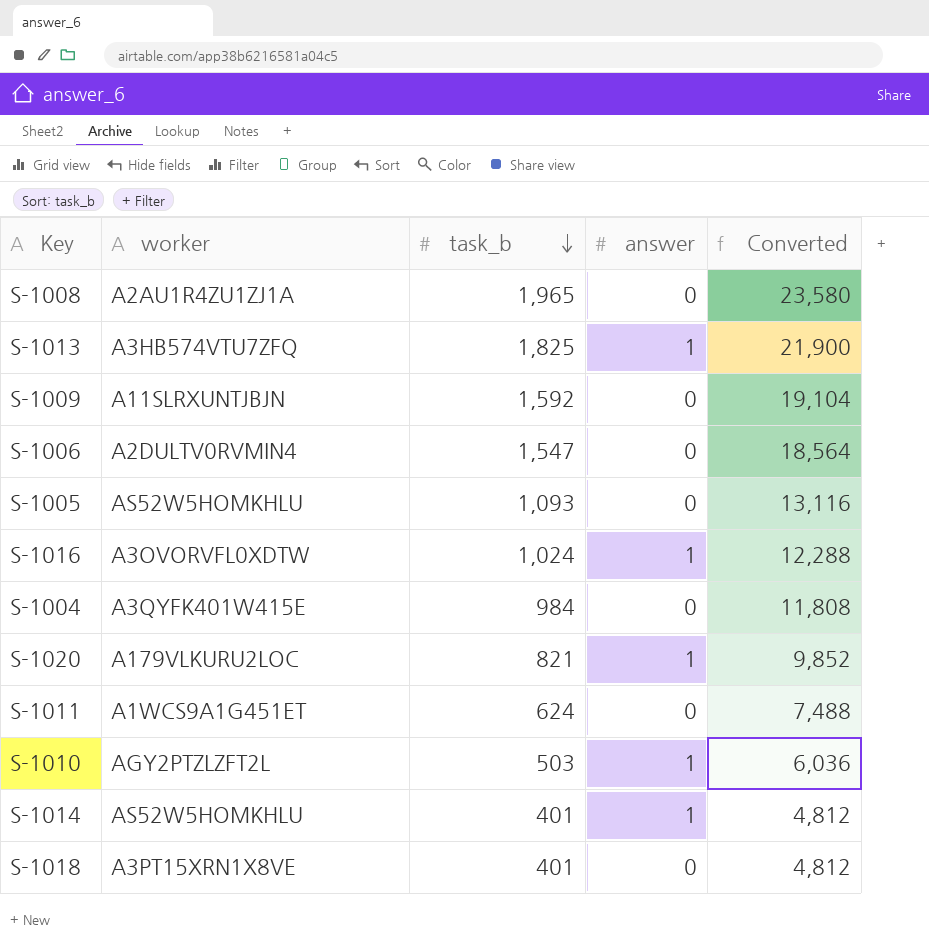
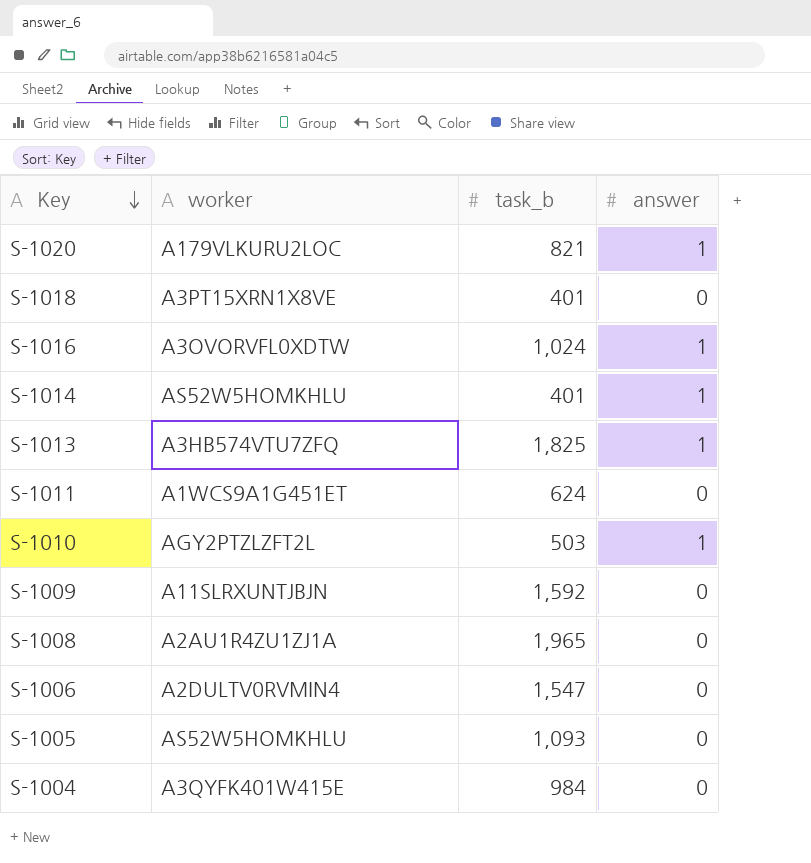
row order: task_b descending -> Key descending
column Converted | formula: [task_b] * 12 -> none

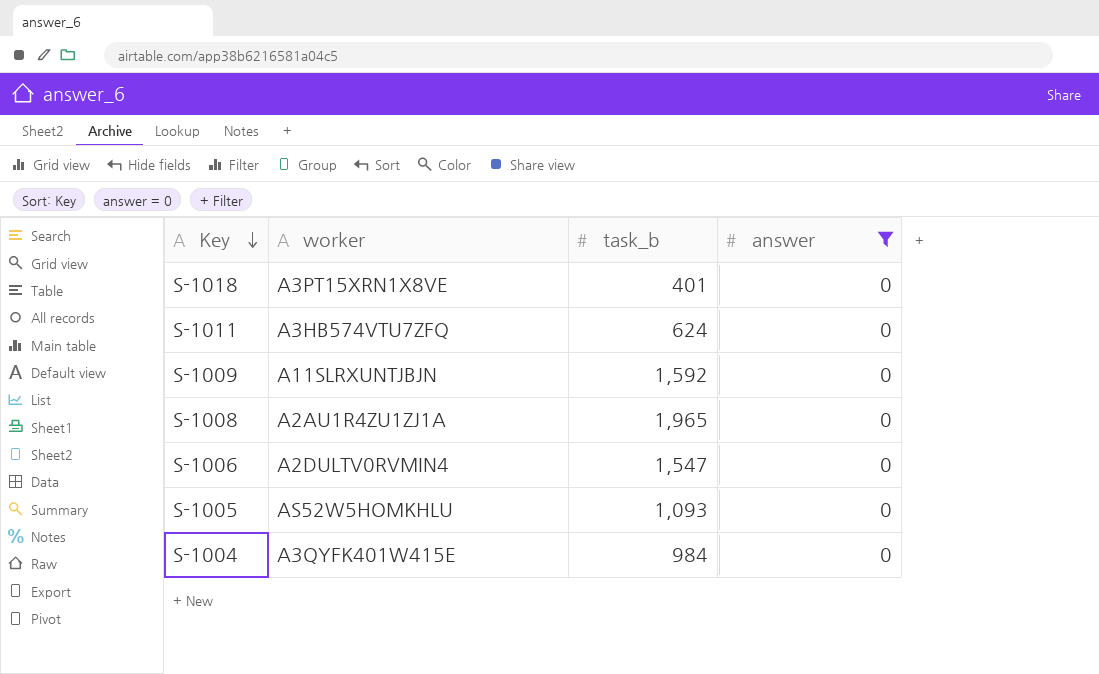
filter: none -> answer = 0
S-1011 | worker: A1WCS9A1G451ET -> A3HB574VTU7ZFQ

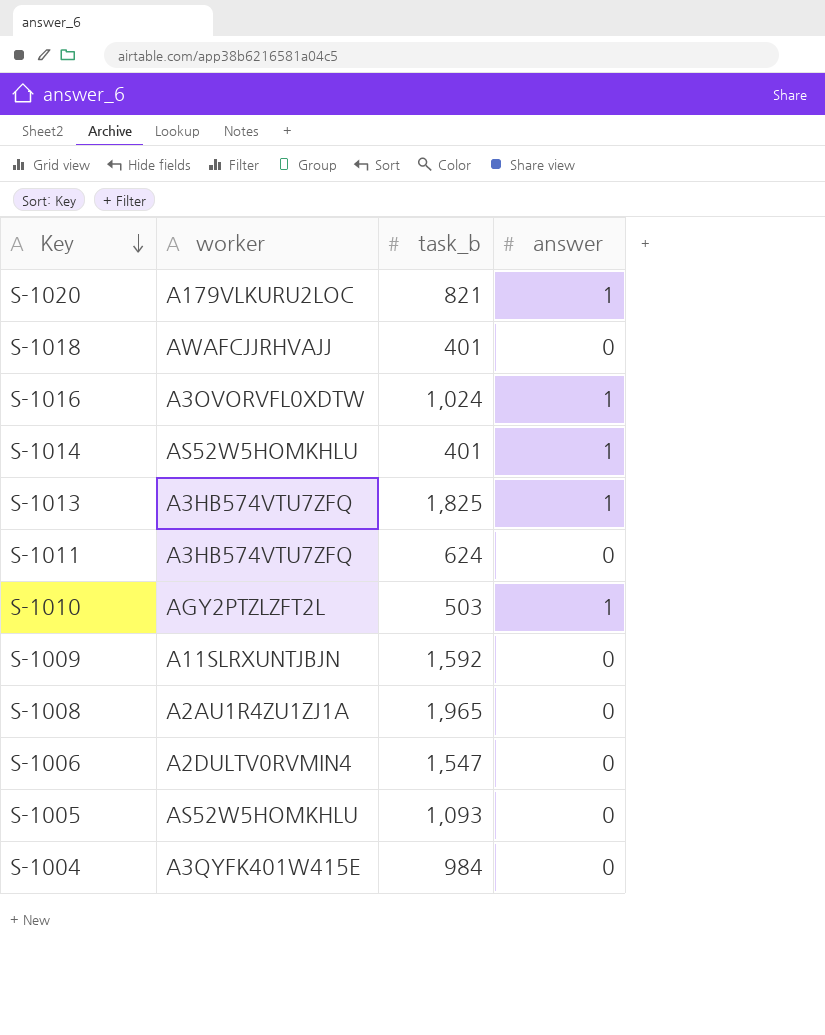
filter: answer = 0 -> none
S-1018 | worker: A3PT15XRN1X8VE -> AWAFCJJRHVAJJ

